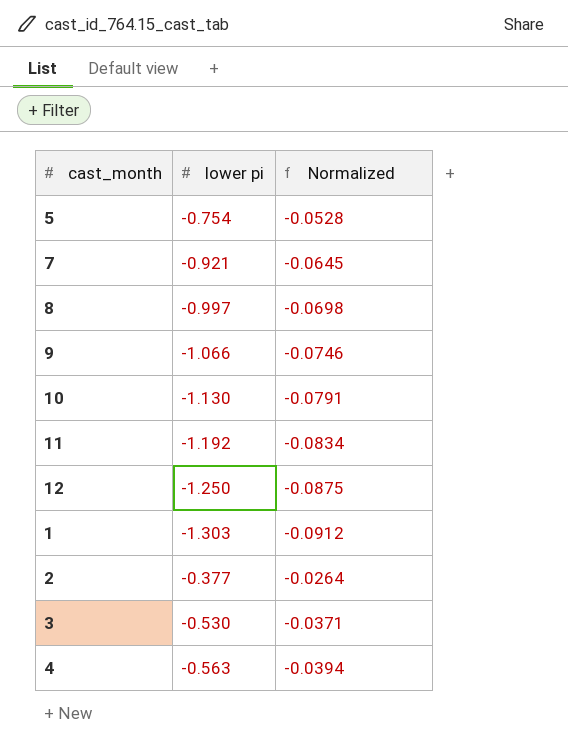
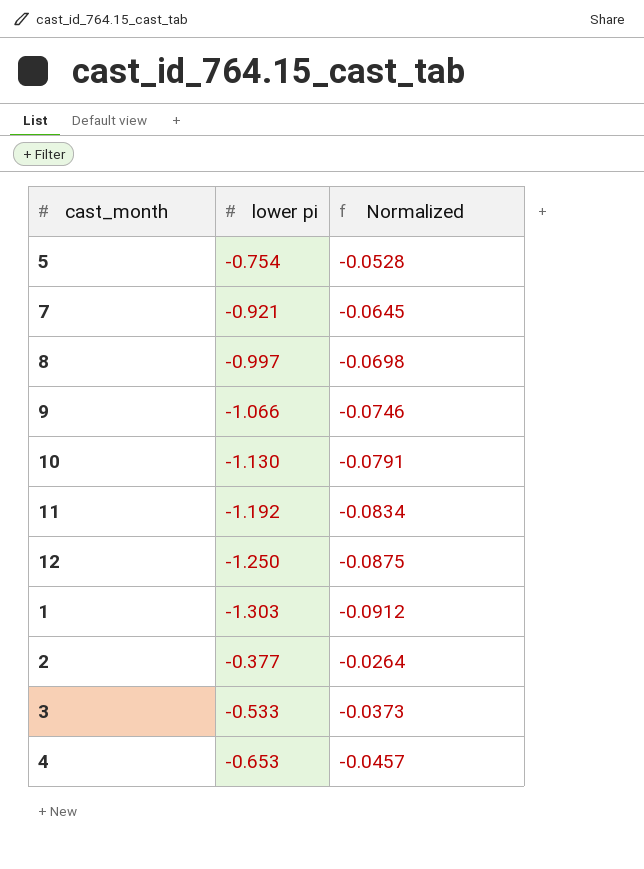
3 | lower pi: -0.530 -> -0.533
3 | Normalized: -0.0371 -> -0.0373
4 | lower pi: -0.563 -> -0.653
4 | Normalized: -0.0394 -> -0.0457

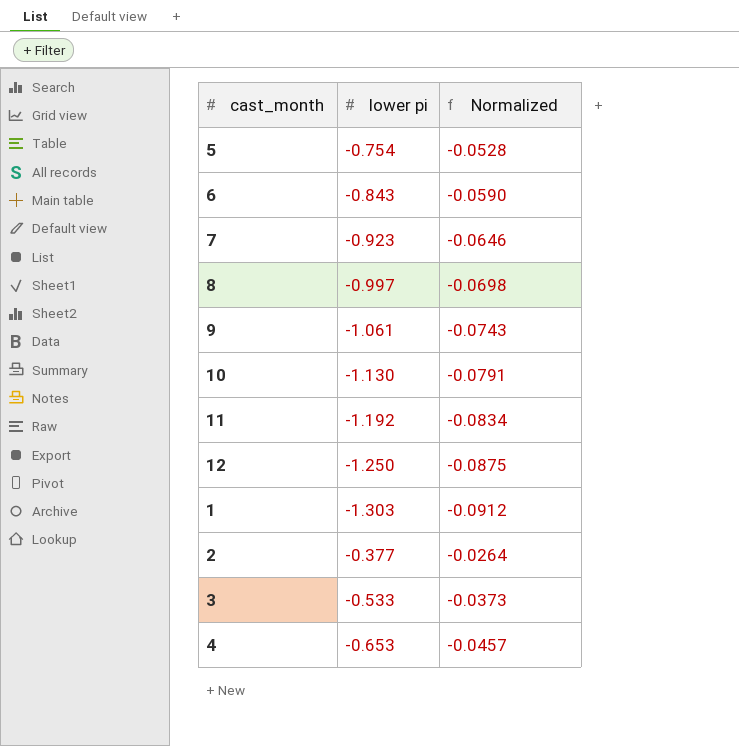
row 6: none -> -0.843 | -0.0590
7 | lower pi: -0.921 -> -0.923
7 | Normalized: -0.0645 -> -0.0646
9 | lower pi: -1.066 -> -1.061
9 | Normalized: -0.0746 -> -0.0743

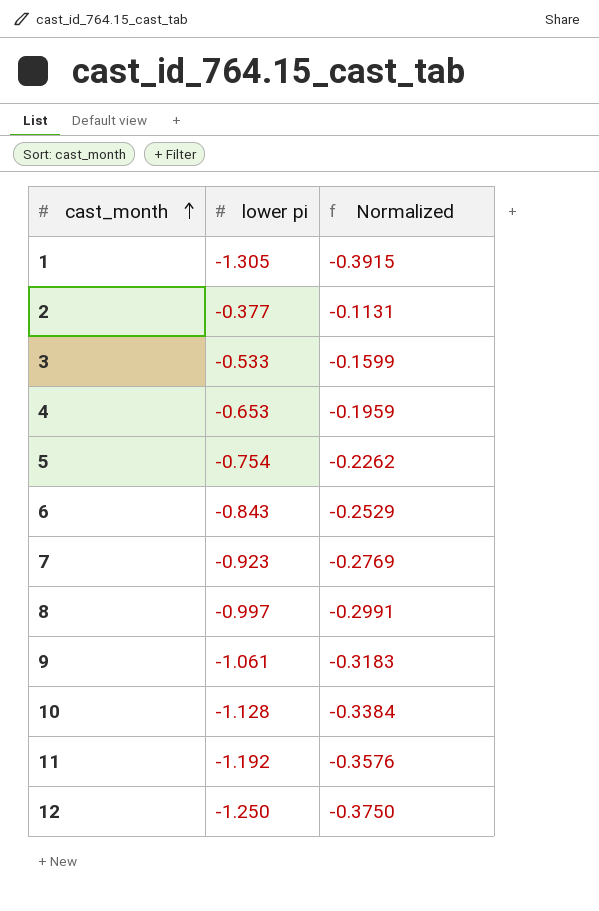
row order: none -> cast_month ascending
column Normalized | formula: [lower pi] * 0.07 -> [lower pi] * 0.3
1 | lower pi: -1.303 -> -1.305
10 | lower pi: -1.130 -> -1.128

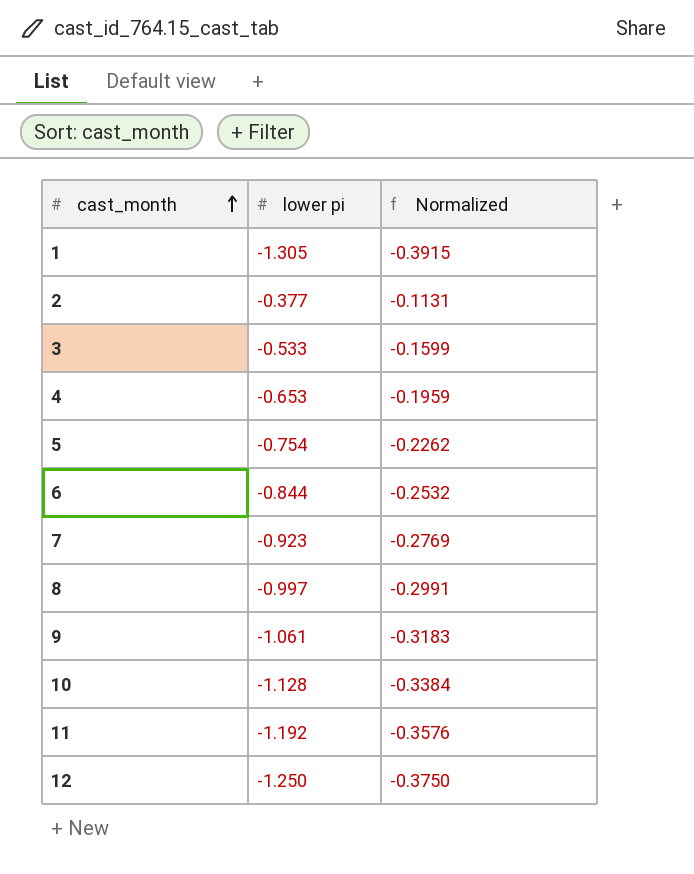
6 | lower pi: -0.843 -> -0.844
6 | Normalized: -0.2529 -> -0.2532

